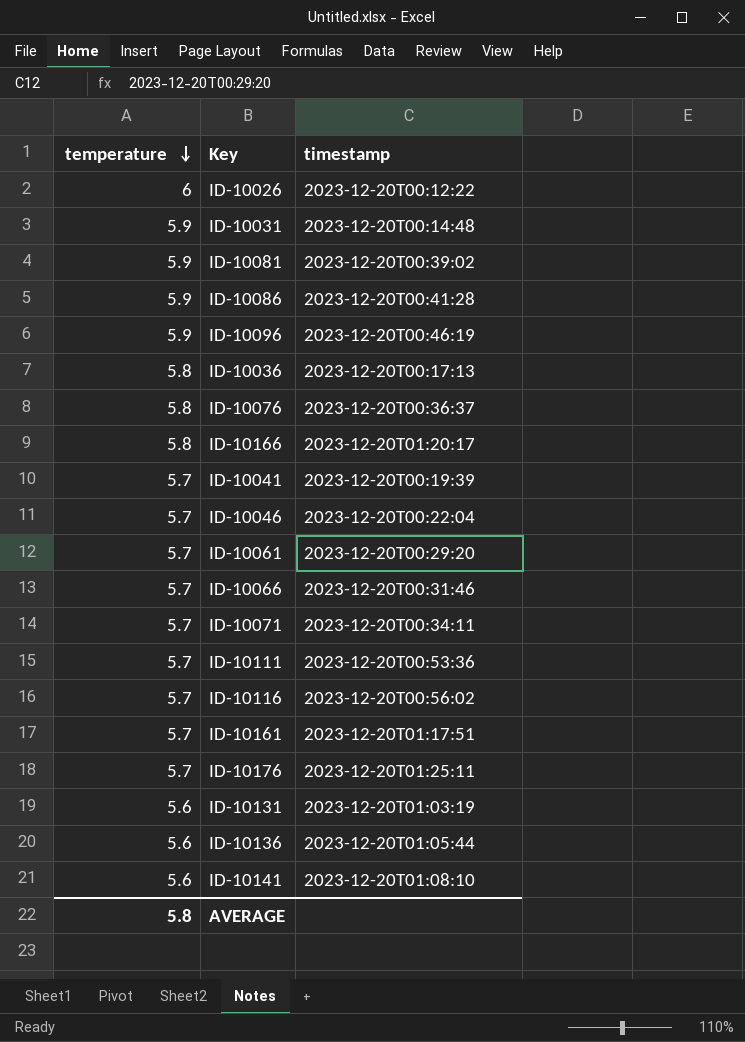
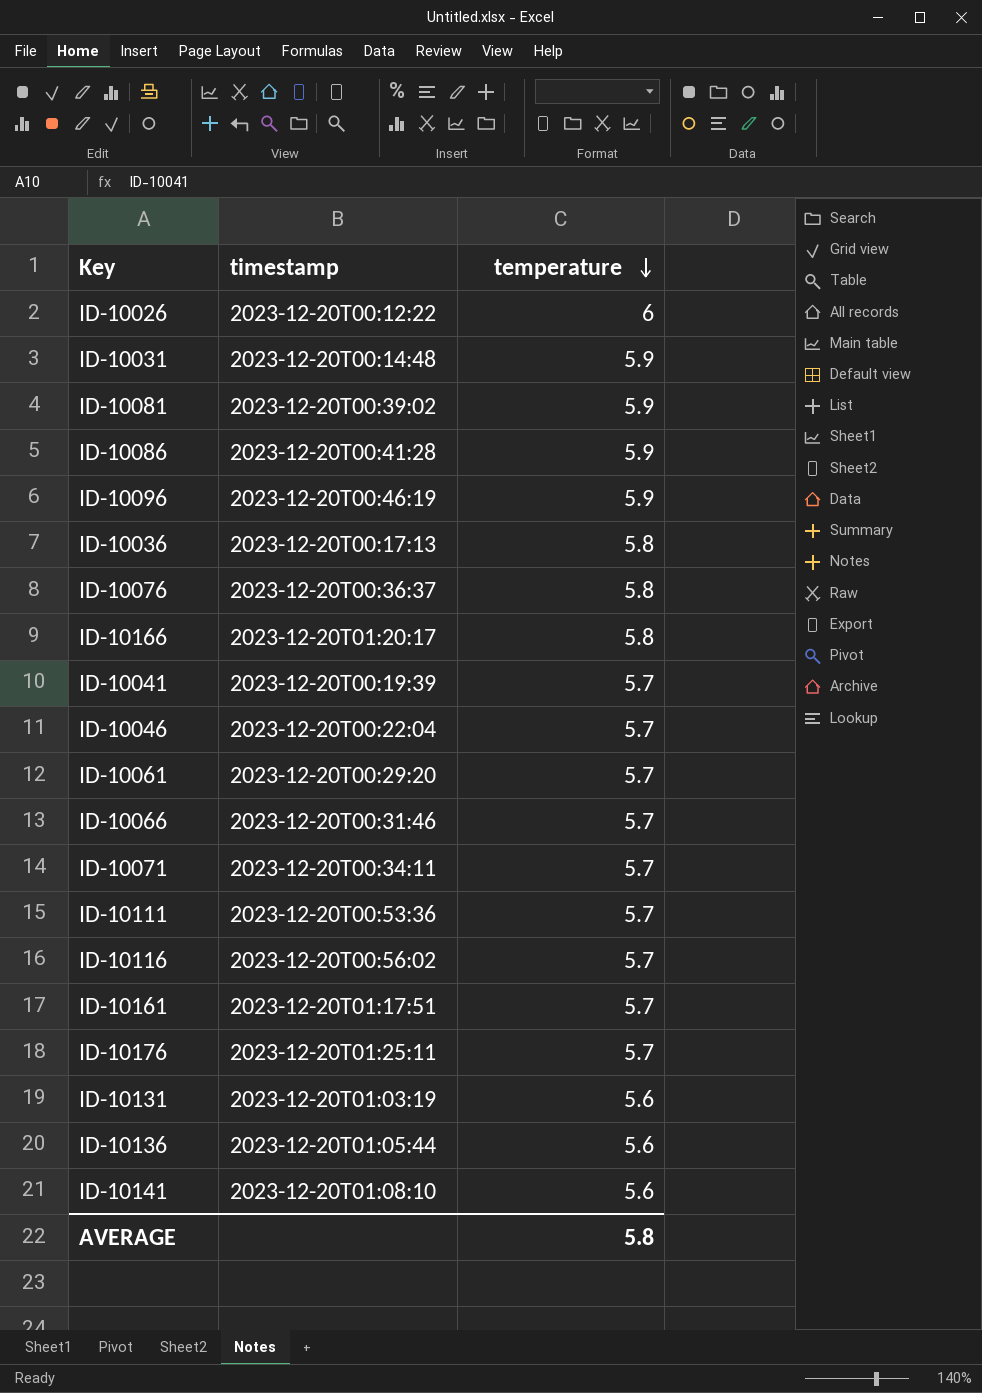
column temperature | position: 1 -> 3

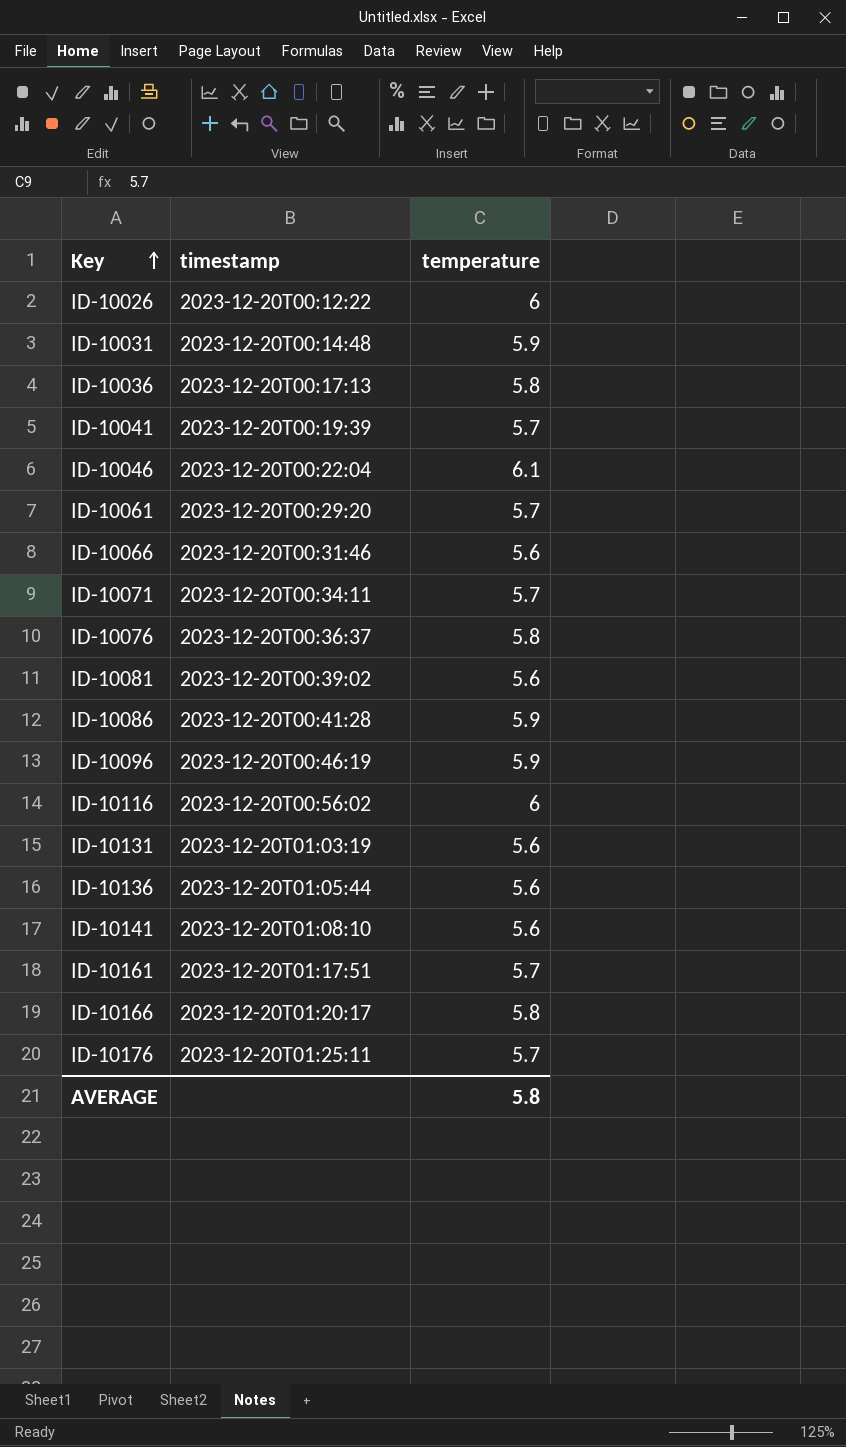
row order: temperature descending -> Key ascending
row ID-10111: 2023-12-20T00:53:36 | 5.7 -> none
ID-10046 | temperature: 5.7 -> 6.1
ID-10066 | temperature: 5.7 -> 5.6
ID-10081 | temperature: 5.9 -> 5.6
ID-10116 | temperature: 5.7 -> 6

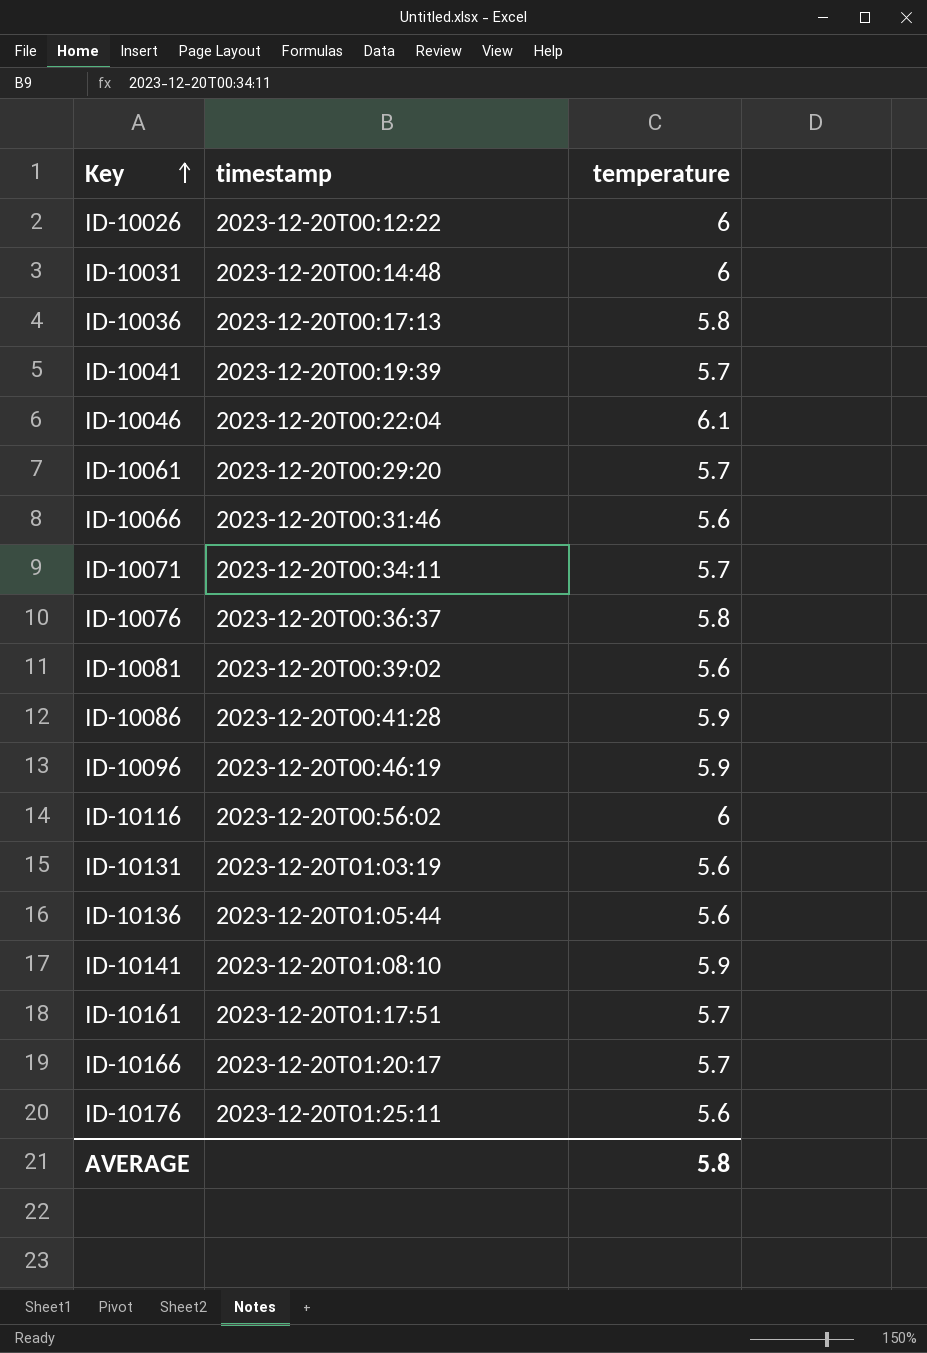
ID-10031 | temperature: 5.9 -> 6
ID-10141 | temperature: 5.6 -> 5.9
ID-10166 | temperature: 5.8 -> 5.7
ID-10176 | temperature: 5.7 -> 5.6

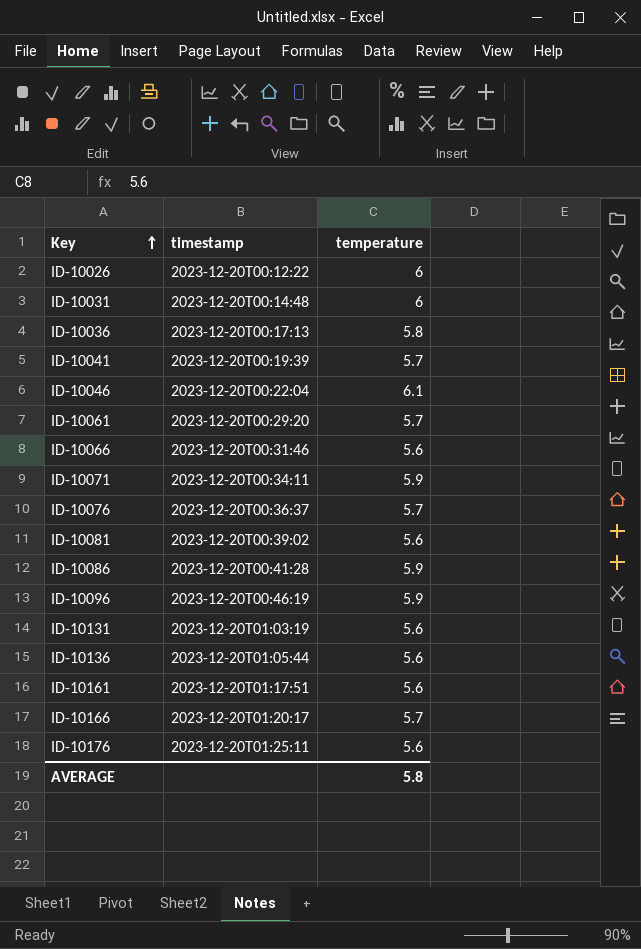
row ID-10116: 2023-12-20T00:56:02 | 6 -> none
row ID-10141: 2023-12-20T01:08:10 | 5.9 -> none
ID-10071 | temperature: 5.7 -> 5.9
ID-10076 | temperature: 5.8 -> 5.7
ID-10161 | temperature: 5.7 -> 5.6

